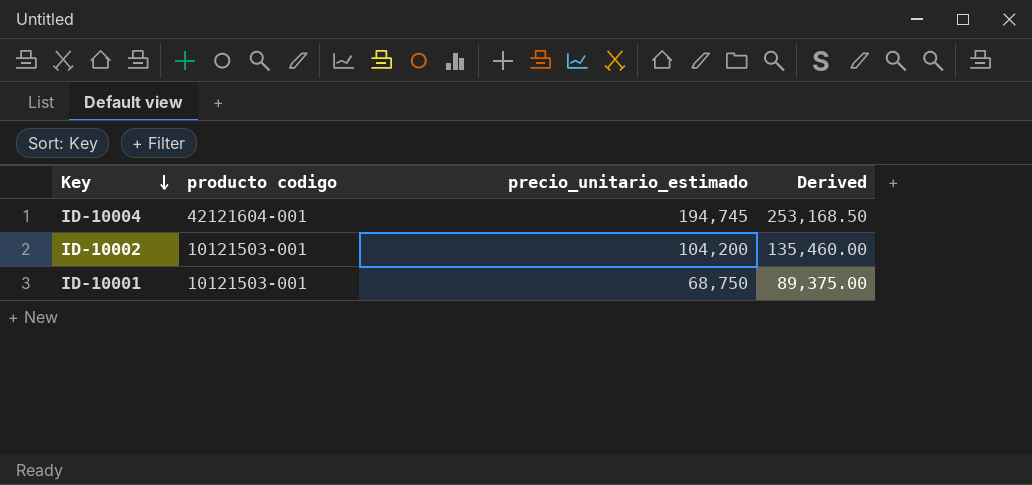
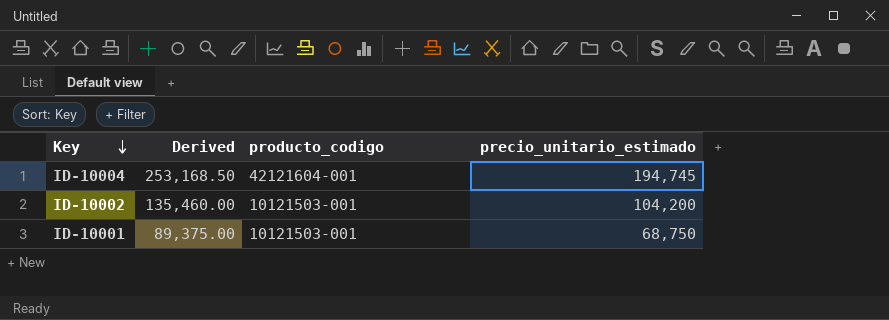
column Derived | position: 4 -> 2
column name: producto codigo -> producto_codigo

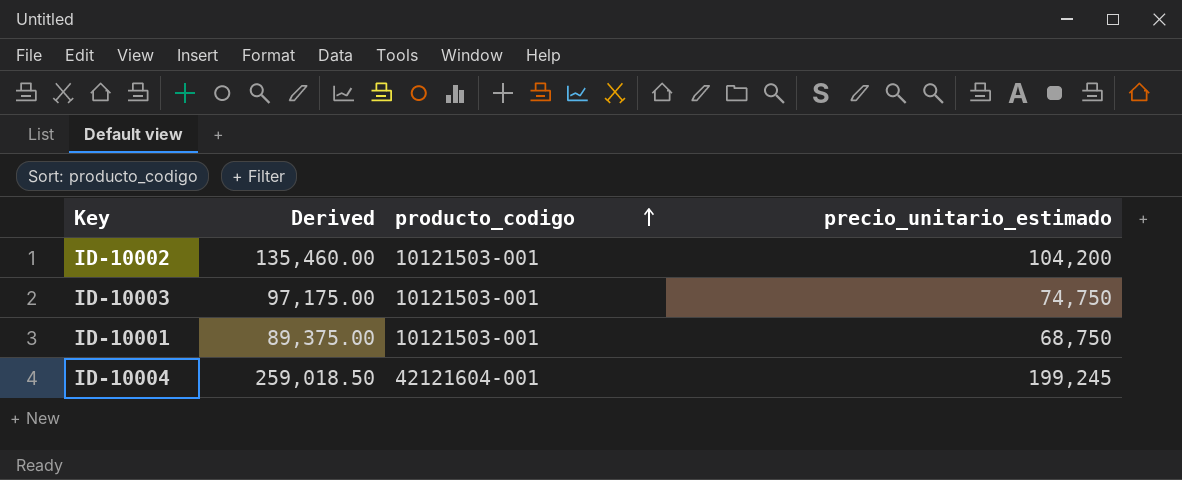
row order: Key descending -> producto_codigo ascending
row ID-10003: none -> 97,175.00 | 10121503-001 | 74,750
ID-10004 | Derived: 253,168.50 -> 259,018.50
ID-10004 | precio_unitario_estimado: 194,745 -> 199,245

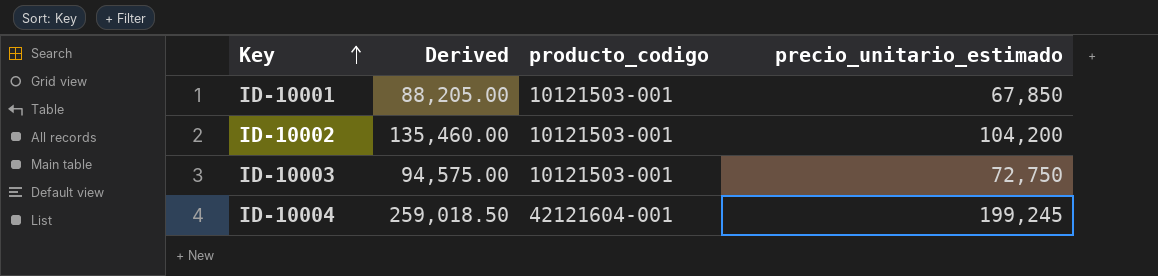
row order: producto_codigo ascending -> Key ascending
ID-10001 | Derived: 89,375.00 -> 88,205.00
ID-10001 | precio_unitario_estimado: 68,750 -> 67,850
ID-10003 | Derived: 97,175.00 -> 94,575.00
ID-10003 | precio_unitario_estimado: 74,750 -> 72,750

